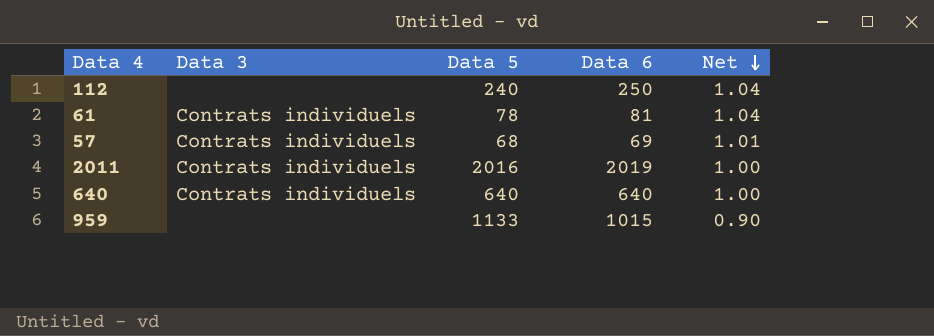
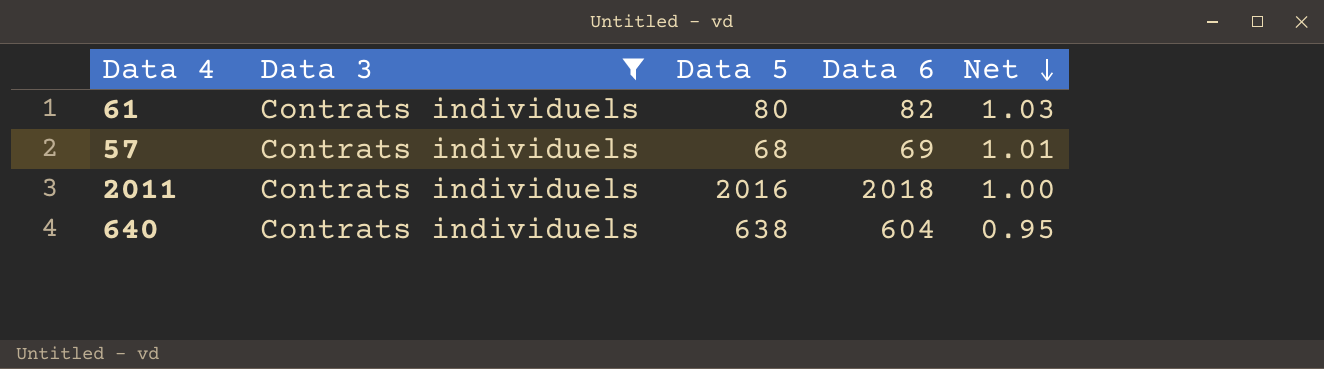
filter: none -> Data 3 = Contrats individuels
61 | Data 5: 78 -> 80
61 | Data 6: 81 -> 82
61 | Net: 1.04 -> 1.03
2011 | Data 6: 2019 -> 2018
640 | Data 5: 640 -> 638
640 | Data 6: 640 -> 604
640 | Net: 1.00 -> 0.95

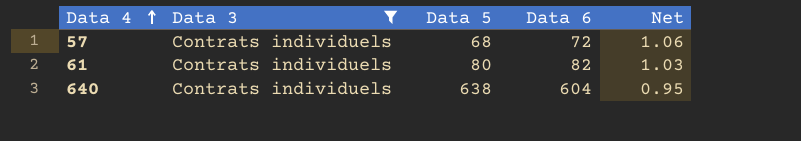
row order: Net descending -> Data 4 ascending
row 2011: Contrats individuels | 2016 | 2018 | 1.00 -> none
57 | Data 6: 69 -> 72
57 | Net: 1.01 -> 1.06

